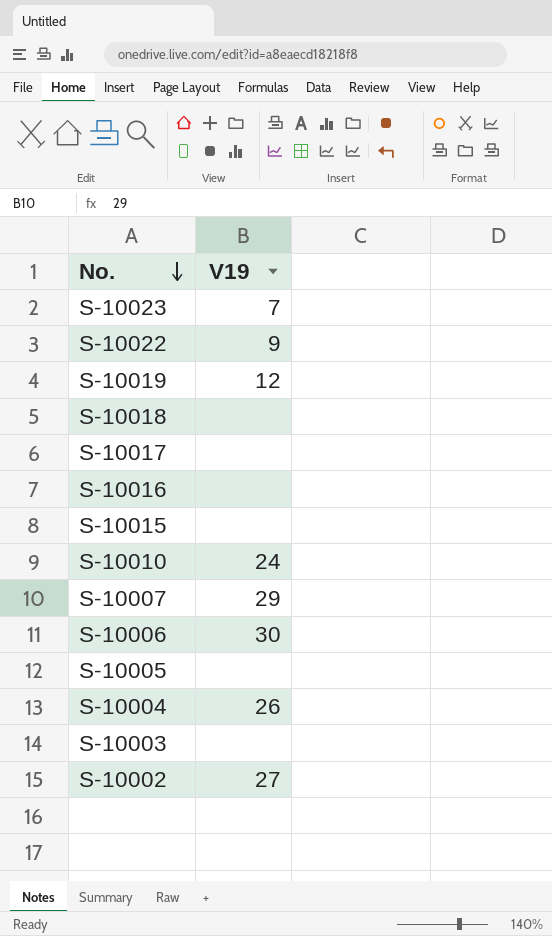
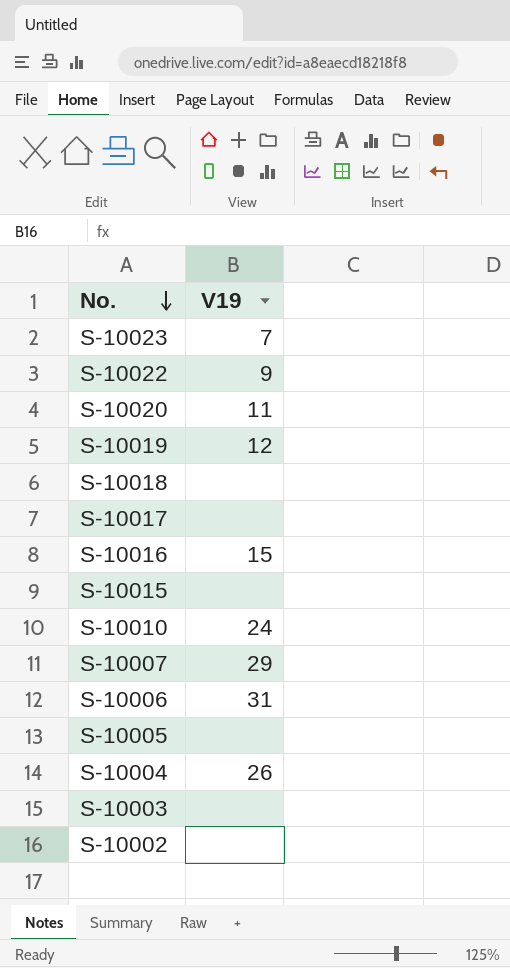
row S-10020: none -> 11
S-10016 | V19: none -> 15
S-10006 | V19: 30 -> 31
S-10002 | V19: 27 -> none

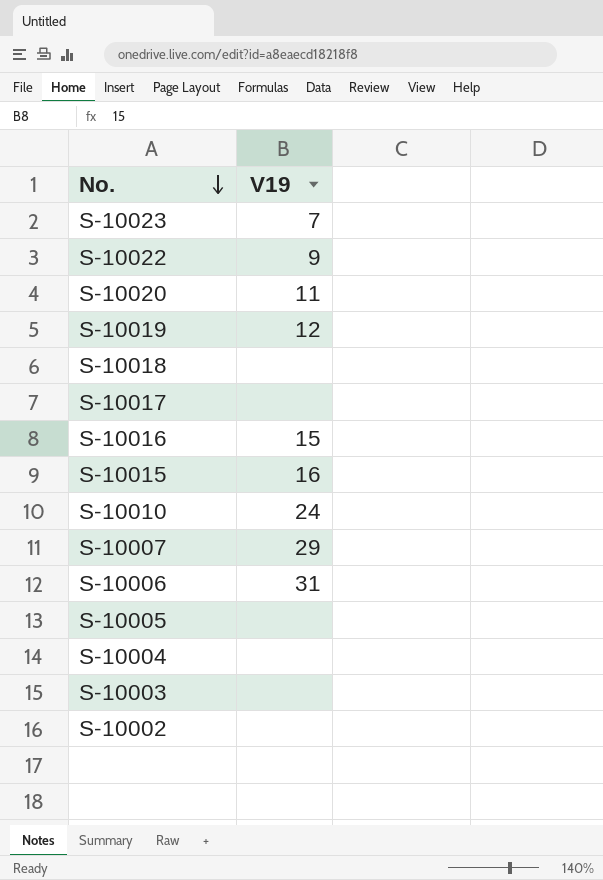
S-10015 | V19: none -> 16
S-10004 | V19: 26 -> none

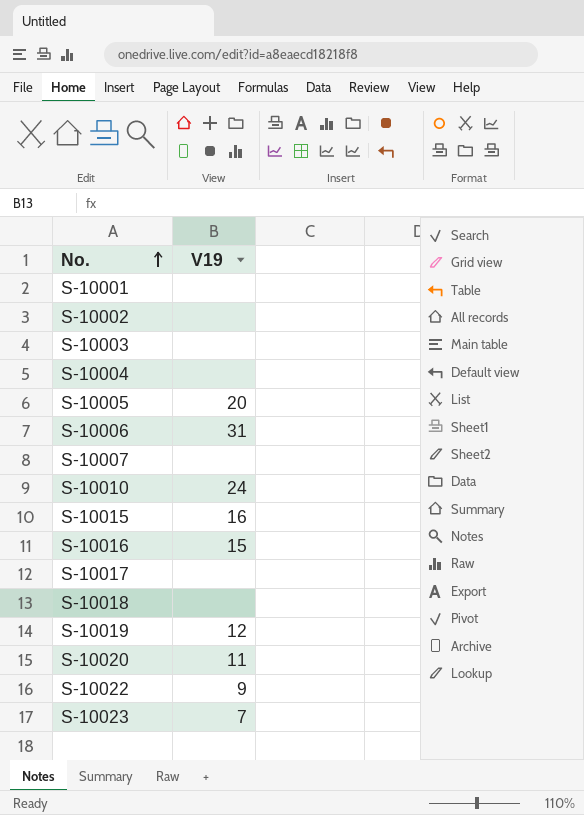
row order: No. descending -> No. ascending
row S-10001: none -> none
S-10005 | V19: none -> 20
S-10007 | V19: 29 -> none

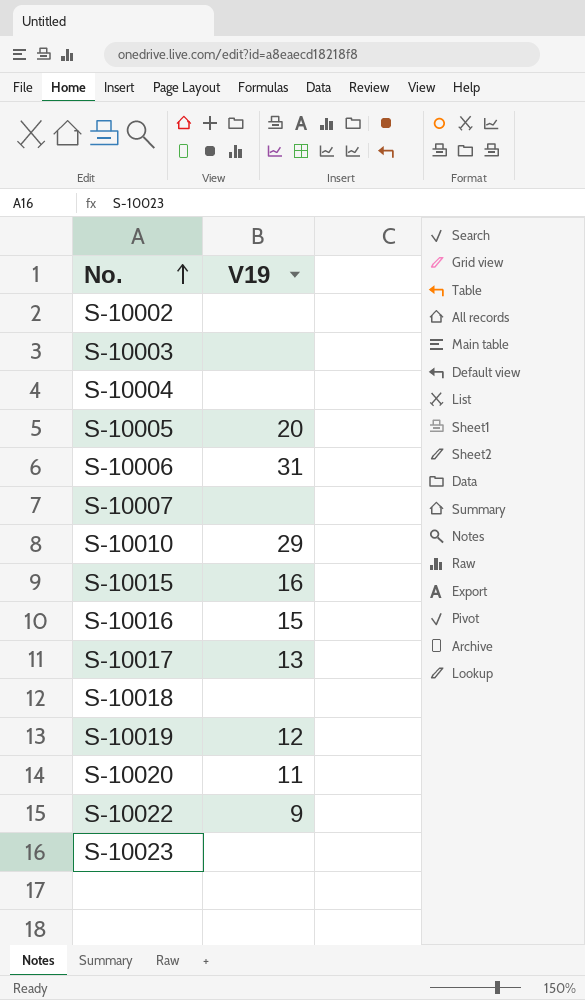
row S-10001: none -> none
S-10010 | V19: 24 -> 29
S-10017 | V19: none -> 13
S-10023 | V19: 7 -> none

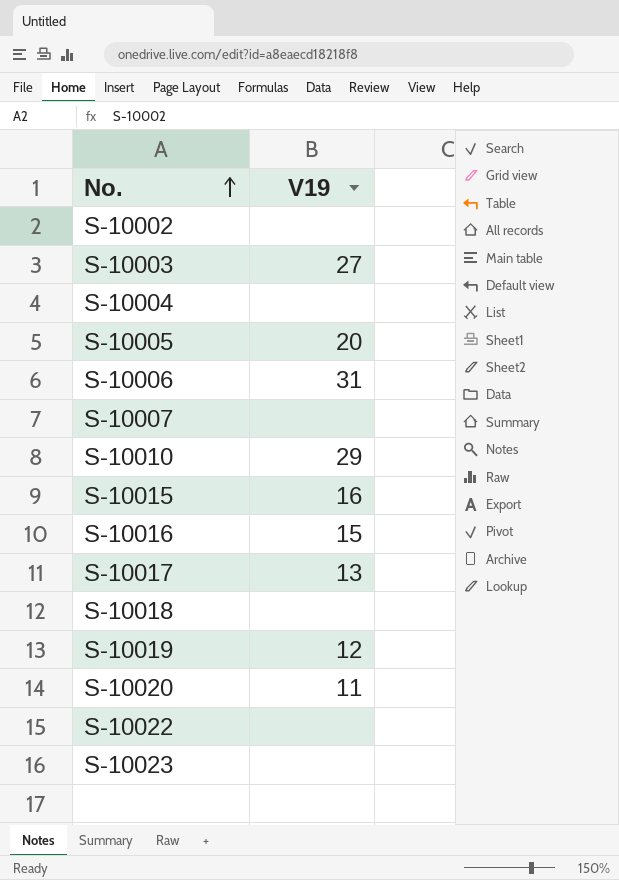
S-10003 | V19: none -> 27
S-10022 | V19: 9 -> none

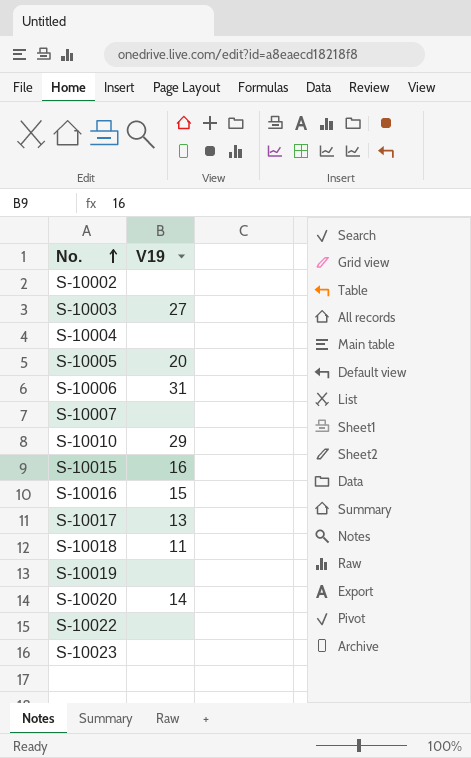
S-10018 | V19: none -> 11
S-10019 | V19: 12 -> none
S-10020 | V19: 11 -> 14

